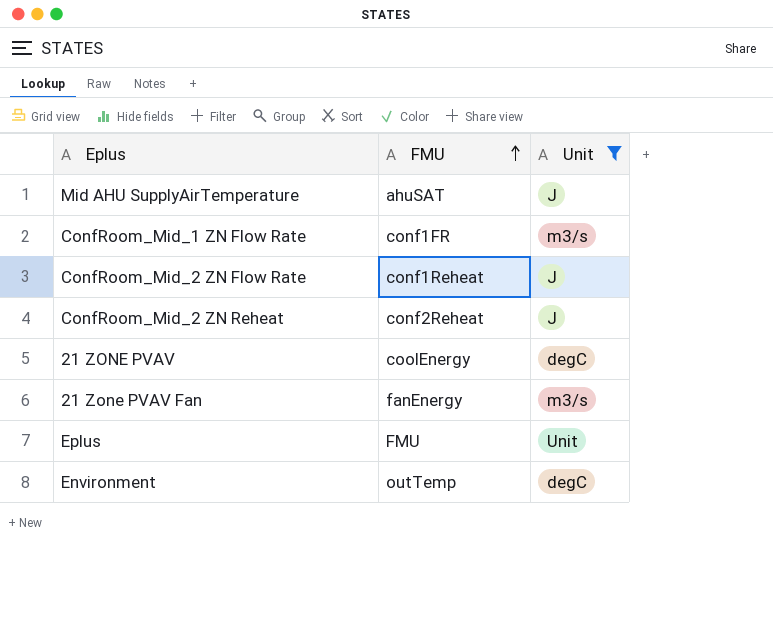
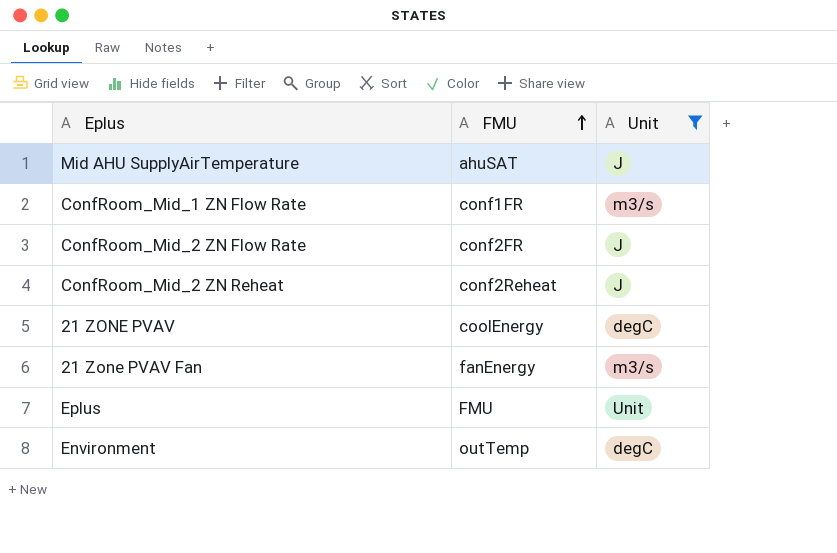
ConfRoom_Mid_2 ZN Flow Rate | FMU: conf1Reheat -> conf2FR

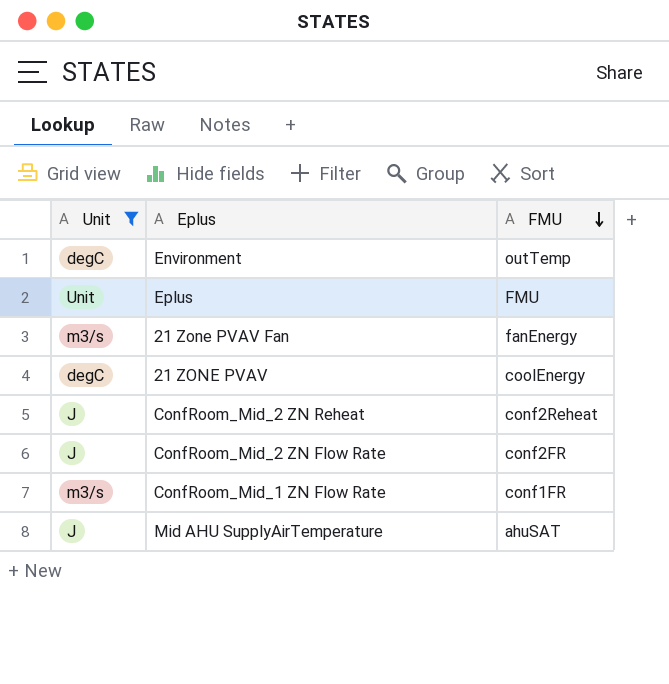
row order: FMU ascending -> FMU descending
column Unit | position: 3 -> 1

